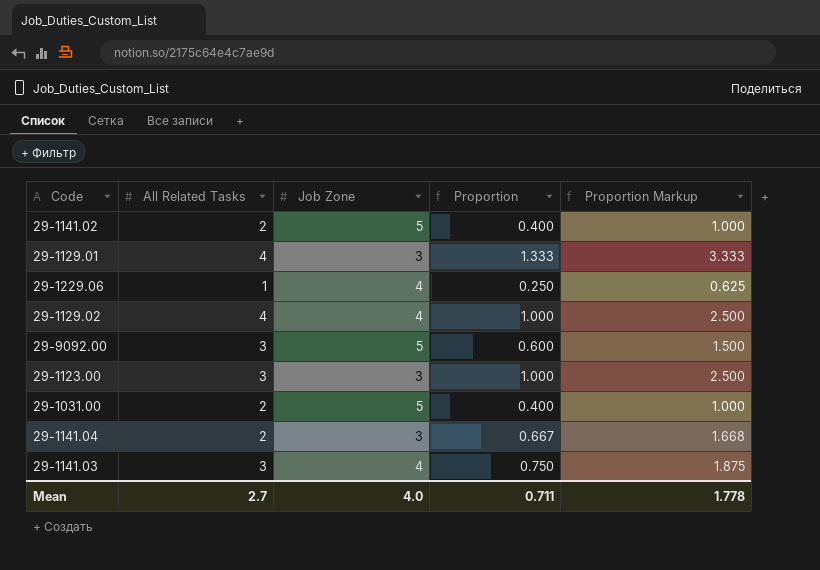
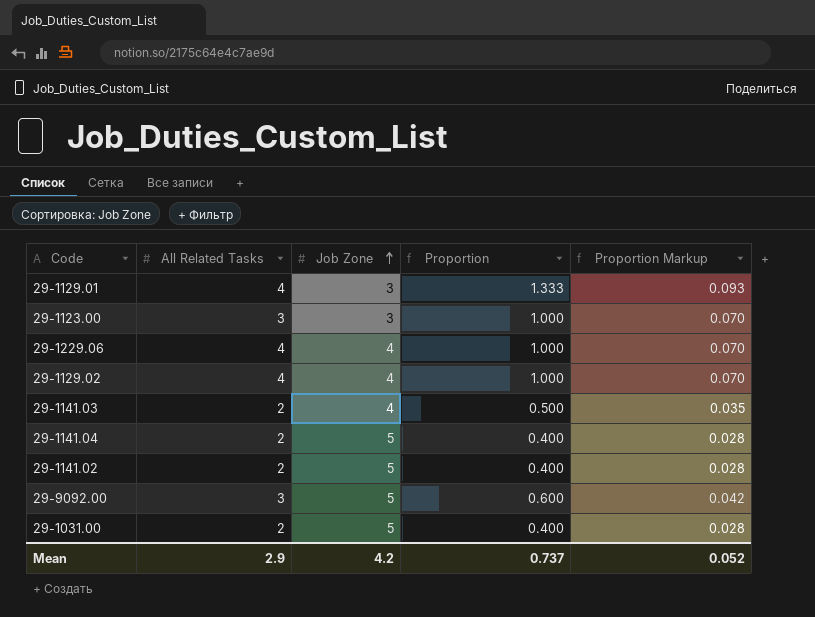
row order: none -> Job Zone ascending
column Proportion Markup | formula: [Proportion] * 2.5 -> [Proportion] * 0.07
29-1229.06 | All Related Tasks: 1 -> 4
29-1229.06 | Proportion: 0.250 -> 1.000
29-1141.03 | All Related Tasks: 3 -> 2
29-1141.03 | Proportion: 0.750 -> 0.500
29-1141.04 | Job Zone: 3 -> 5
29-1141.04 | Proportion: 0.667 -> 0.400
Mean | All Related Tasks: 2.7 -> 2.9
Mean | Job Zone: 4.0 -> 4.2
Mean | Proportion: 0.711 -> 0.737
Mean | Proportion Markup: 1.778 -> 0.052

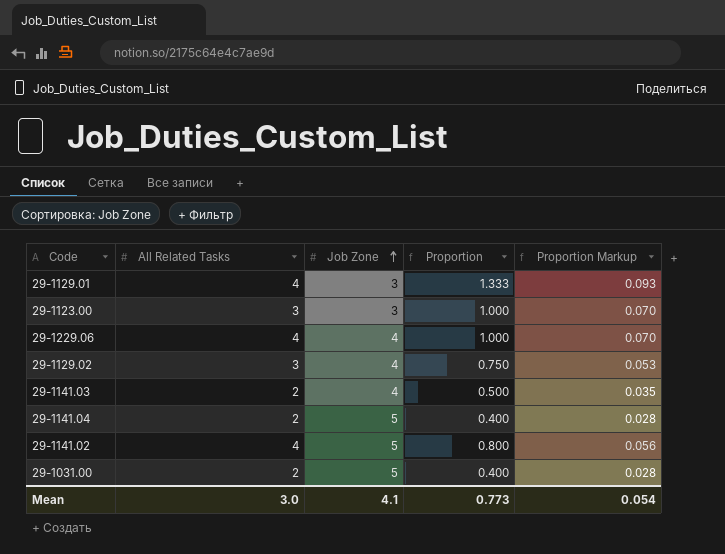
row 29-9092.00: 3 | 5 | 0.600 | 0.042 -> none
29-1129.02 | All Related Tasks: 4 -> 3
29-1129.02 | Proportion: 1.000 -> 0.750
29-1129.02 | Proportion Markup: 0.070 -> 0.053
29-1141.02 | All Related Tasks: 2 -> 4
29-1141.02 | Proportion: 0.400 -> 0.800
29-1141.02 | Proportion Markup: 0.028 -> 0.056
Mean | All Related Tasks: 2.9 -> 3.0
Mean | Job Zone: 4.2 -> 4.1
Mean | Proportion: 0.737 -> 0.773
Mean | Proportion Markup: 0.052 -> 0.054

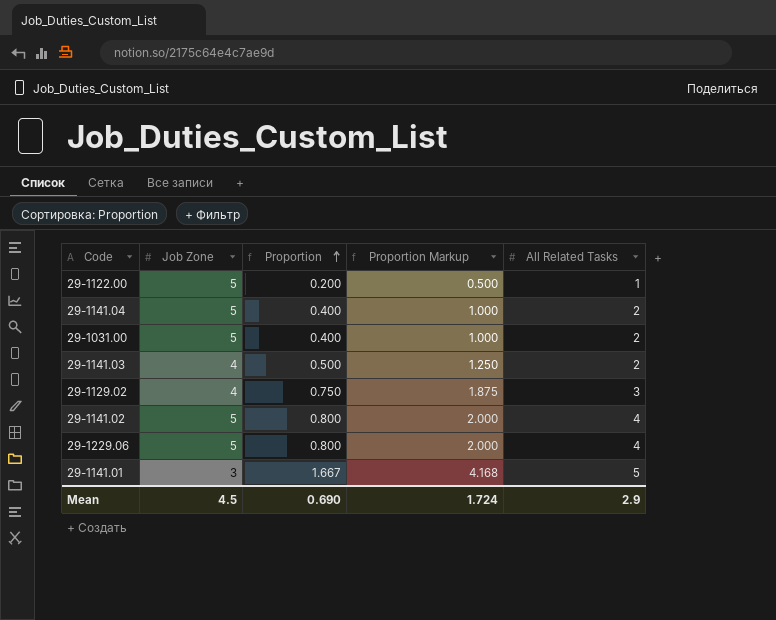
row order: Job Zone ascending -> Proportion ascending
column Proportion Markup | formula: [Proportion] * 0.07 -> [Proportion] * 2.5
column All Related Tasks | position: 2 -> 5
row 29-1129.01: 4 | 3 | 1.333 | 0.093 -> none
row 29-1123.00: 3 | 3 | 1.000 | 0.070 -> none
row 29-1122.00: none -> 5 | 0.200 | 0.500 | 1
29-1229.06 | Job Zone: 4 -> 5
29-1229.06 | Proportion: 1.000 -> 0.800
row 29-1141.01: none -> 3 | 1.667 | 4.168 | 5
Mean | Job Zone: 4.1 -> 4.5
Mean | Proportion: 0.773 -> 0.690
Mean | Proportion Markup: 0.054 -> 1.724
Mean | All Related Tasks: 3.0 -> 2.9

